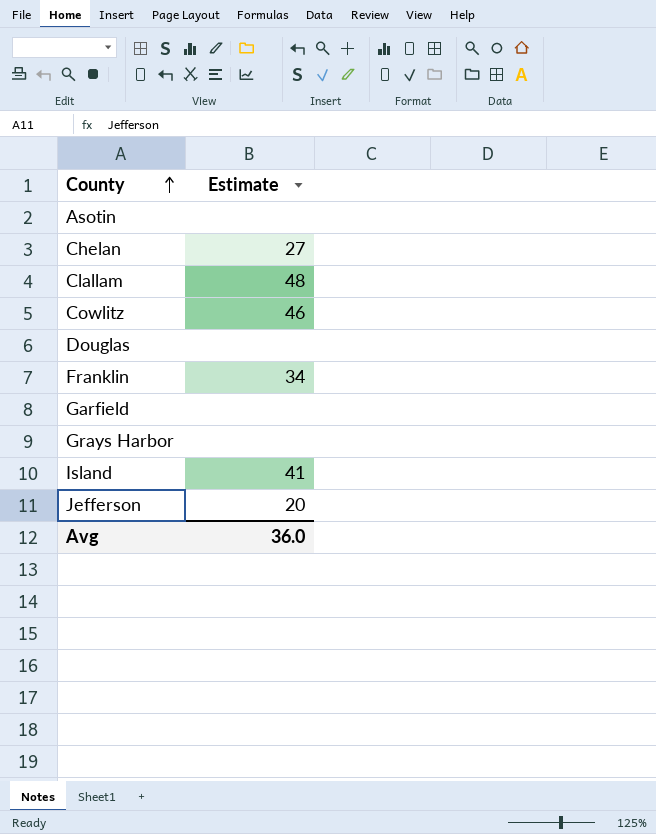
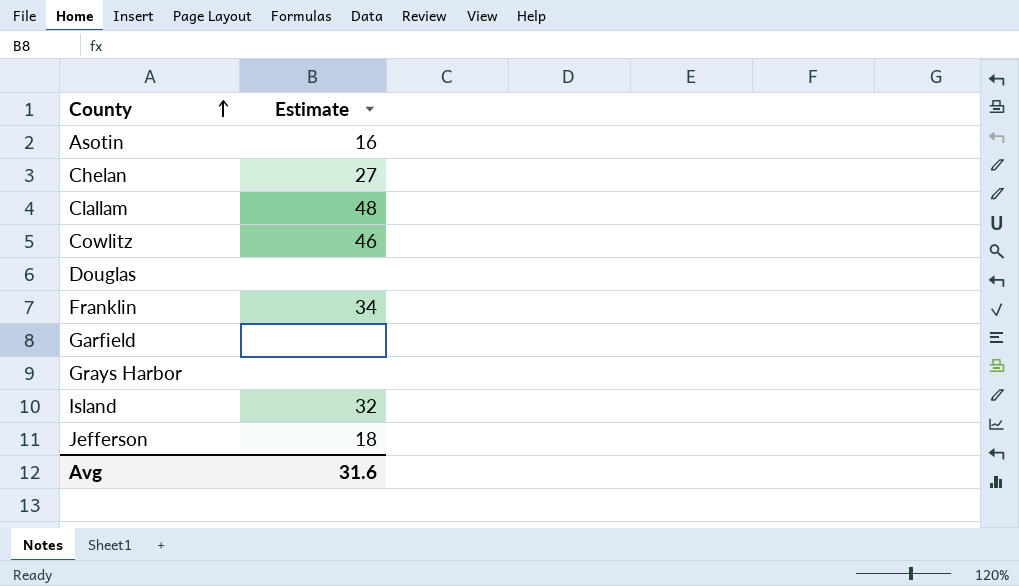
Asotin | Estimate: none -> 16
Island | Estimate: 41 -> 32
Jefferson | Estimate: 20 -> 18
Avg | Estimate: 36.0 -> 31.6

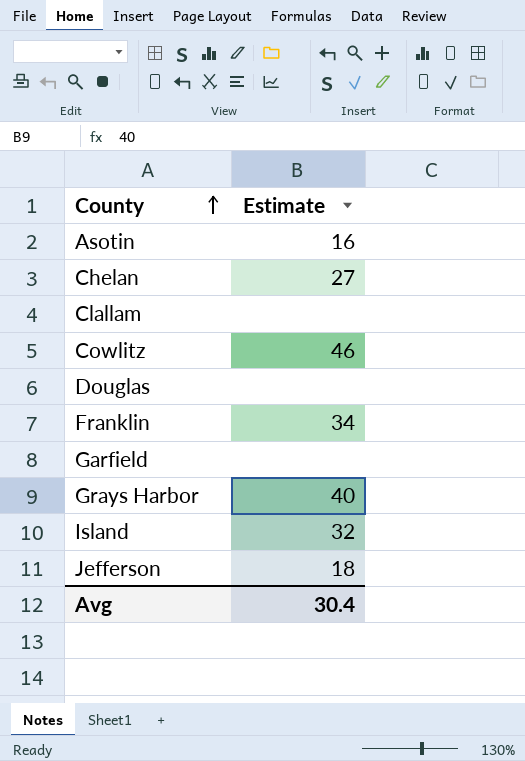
Clallam | Estimate: 48 -> none
Grays Harbor | Estimate: none -> 40
Avg | Estimate: 31.6 -> 30.4

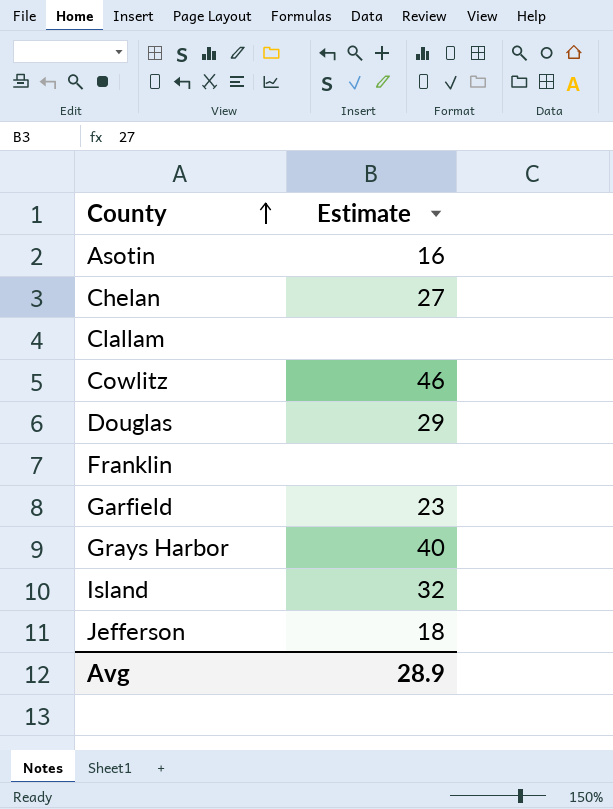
Douglas | Estimate: none -> 29
Franklin | Estimate: 34 -> none
Garfield | Estimate: none -> 23
Avg | Estimate: 30.4 -> 28.9

